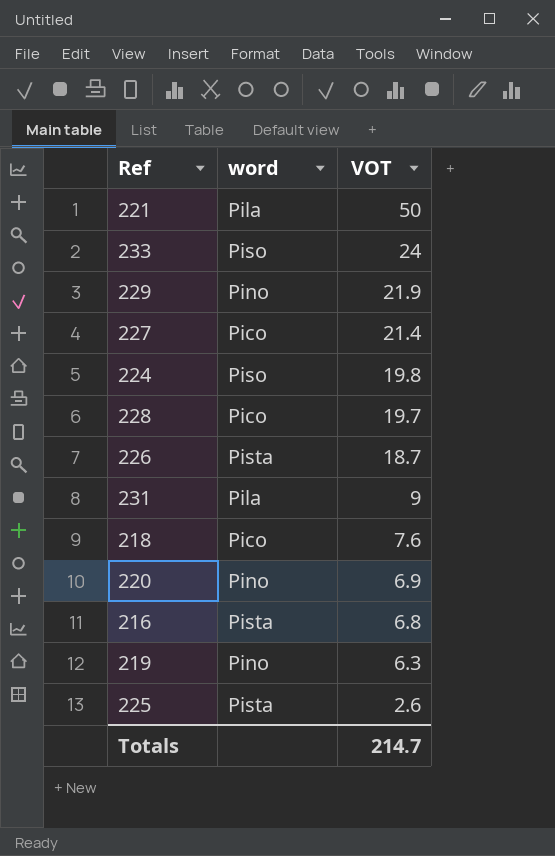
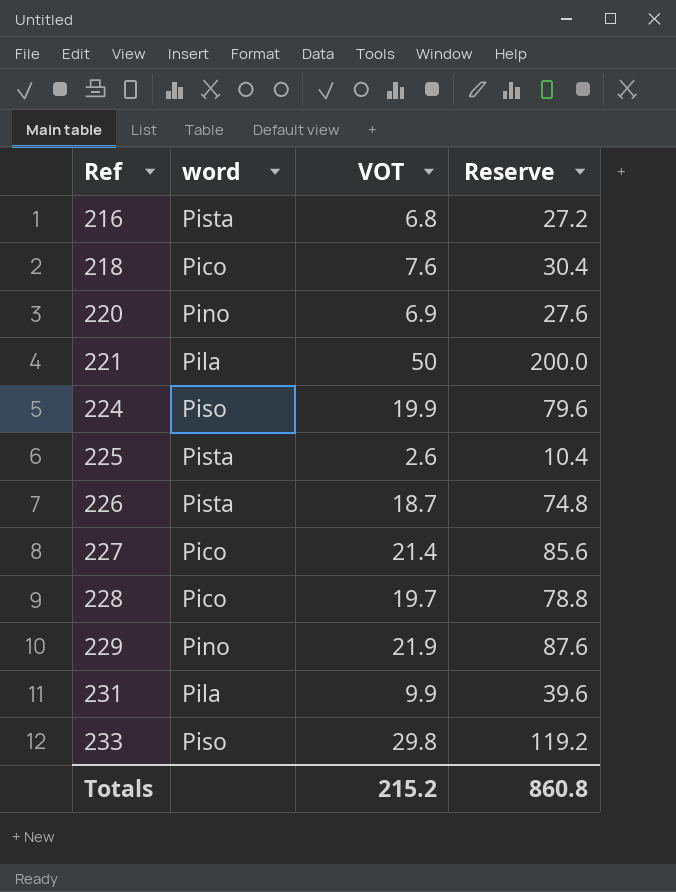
row order: VOT descending -> Ref ascending
column Reserve | formula: none -> [VOT] * 4
row 219: Pino | 6.3 -> none
224 | VOT: 19.8 -> 19.9
231 | VOT: 9 -> 9.9
233 | VOT: 24 -> 29.8
Totals | VOT: 214.7 -> 215.2

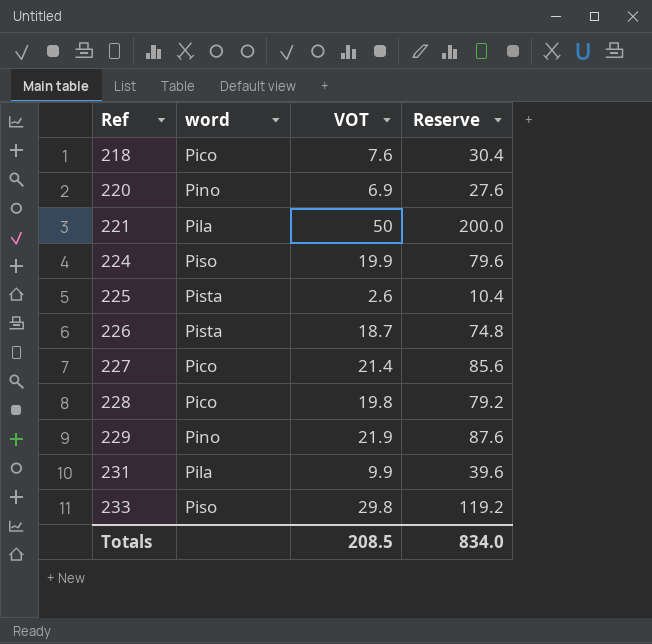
row 216: Pista | 6.8 | 27.2 -> none
228 | VOT: 19.7 -> 19.8
228 | Reserve: 78.8 -> 79.2
Totals | VOT: 215.2 -> 208.5
Totals | Reserve: 860.8 -> 834.0

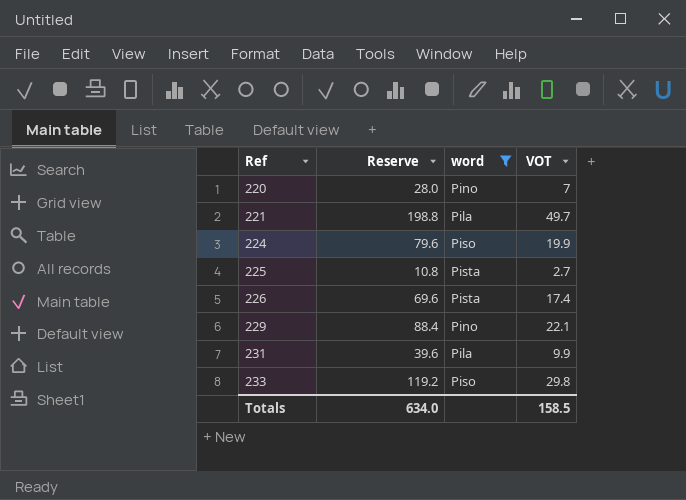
filter: none -> word != Pico
column Reserve | position: 4 -> 2
220 | Reserve: 27.6 -> 28.0
220 | VOT: 6.9 -> 7
221 | Reserve: 200.0 -> 198.8
221 | VOT: 50 -> 49.7
225 | Reserve: 10.4 -> 10.8
225 | VOT: 2.6 -> 2.7
226 | Reserve: 74.8 -> 69.6
226 | VOT: 18.7 -> 17.4
229 | Reserve: 87.6 -> 88.4
229 | VOT: 21.9 -> 22.1
Totals | Reserve: 834.0 -> 634.0
Totals | VOT: 208.5 -> 158.5

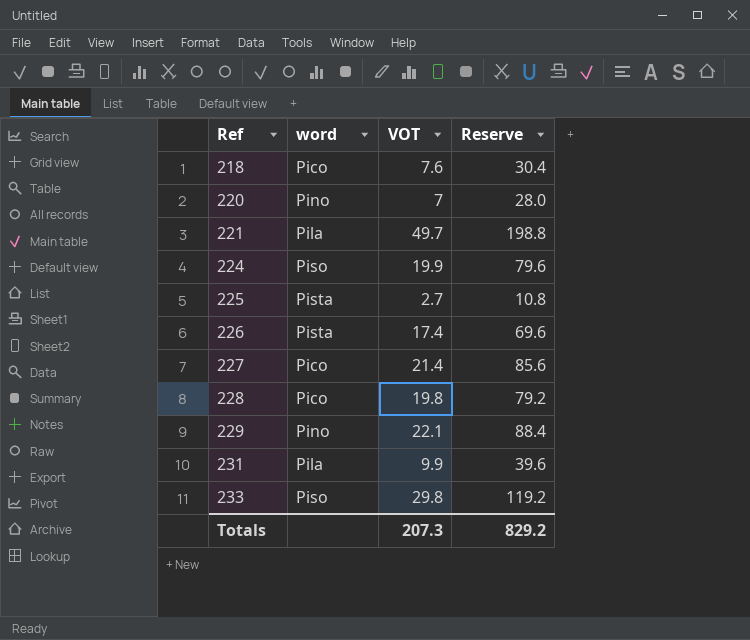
filter: word != Pico -> none
column Reserve | position: 2 -> 4
Totals | VOT: 158.5 -> 207.3
Totals | Reserve: 634.0 -> 829.2

